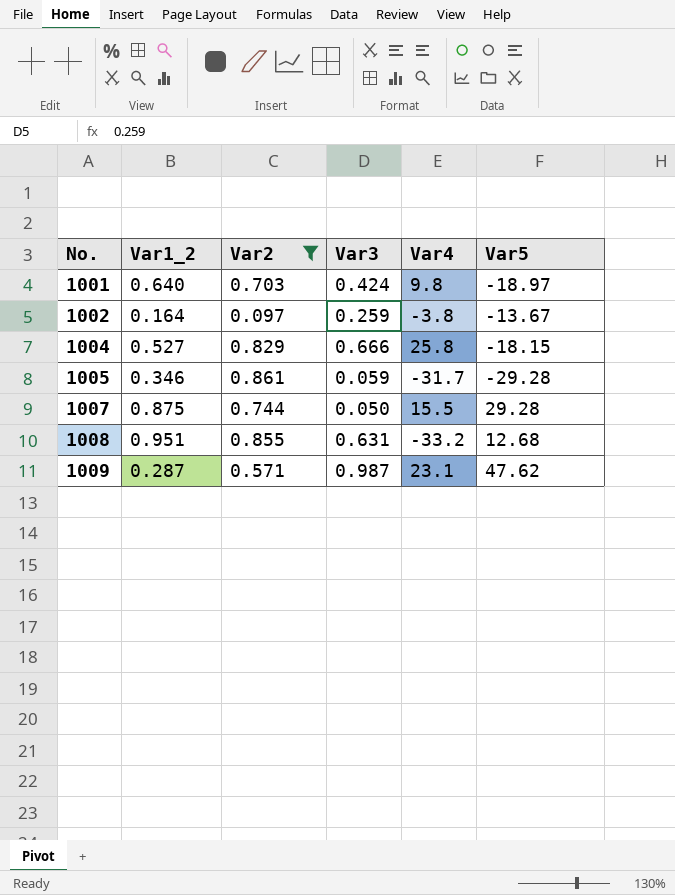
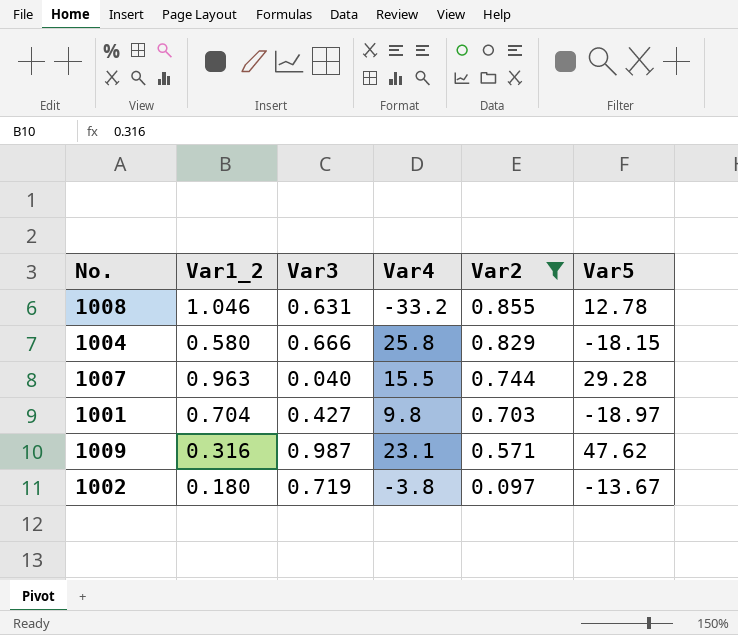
row order: No. ascending -> Var2 descending
column Var2 | position: 3 -> 5
row 1005: 0.346 | 0.861 | 0.059 | -31.7 | -29.28 -> none
1008 | Var1_2: 0.951 -> 1.046
1008 | Var5: 12.68 -> 12.78
1004 | Var1_2: 0.527 -> 0.580
1007 | Var1_2: 0.875 -> 0.963
1007 | Var3: 0.050 -> 0.040
1001 | Var1_2: 0.640 -> 0.704
1001 | Var3: 0.424 -> 0.427
1009 | Var1_2: 0.287 -> 0.316
1002 | Var1_2: 0.164 -> 0.180
1002 | Var3: 0.259 -> 0.719

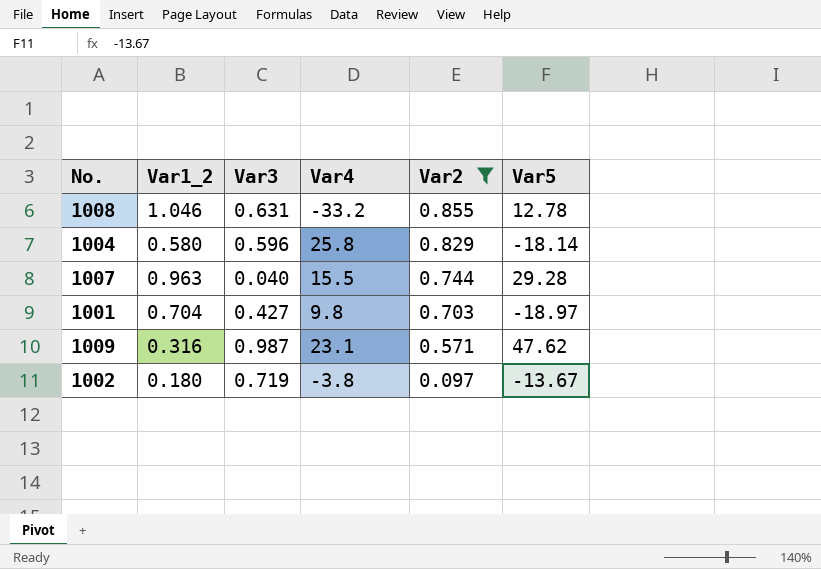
1004 | Var3: 0.666 -> 0.596
1004 | Var5: -18.15 -> -18.14

